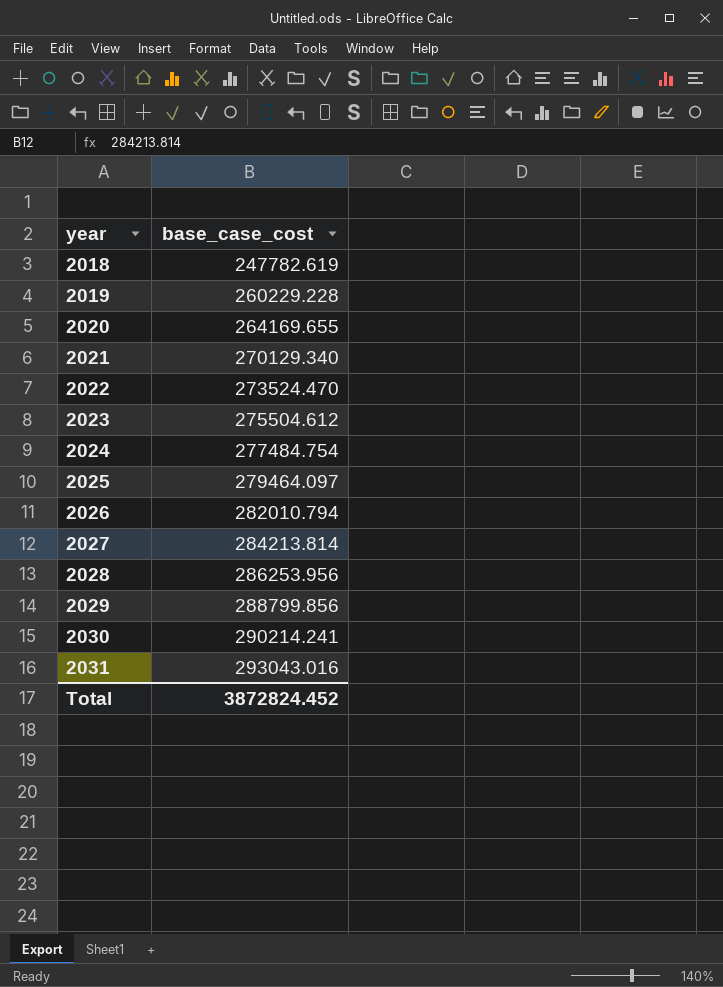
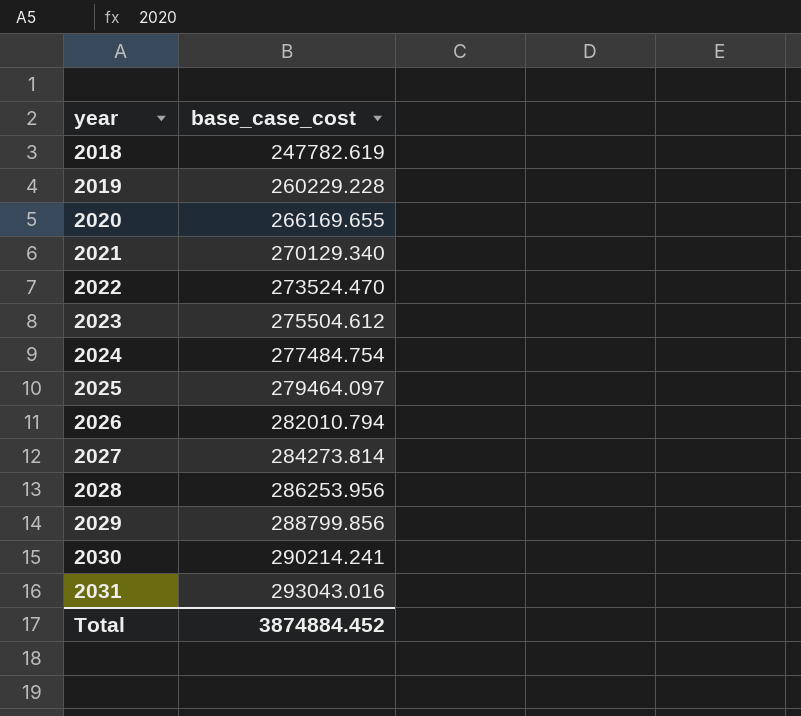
2020 | base_case_cost: 264169.655 -> 266169.655
2027 | base_case_cost: 284213.814 -> 284273.814
Total | base_case_cost: 3872824.452 -> 3874884.452

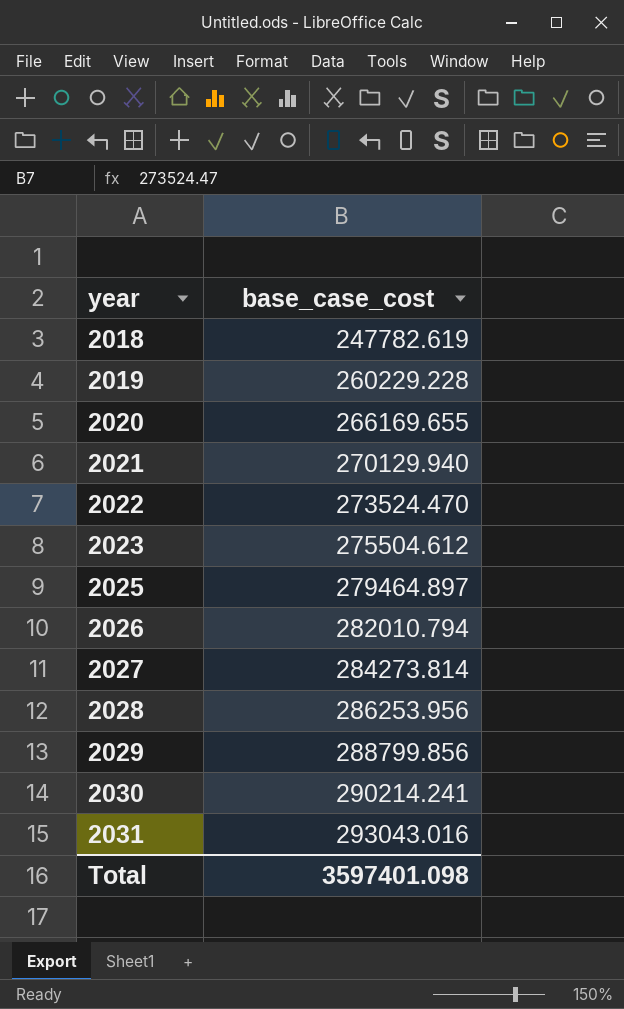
row 2024: 277484.754 -> none
2021 | base_case_cost: 270129.340 -> 270129.940
2025 | base_case_cost: 279464.097 -> 279464.897
Total | base_case_cost: 3874884.452 -> 3597401.098

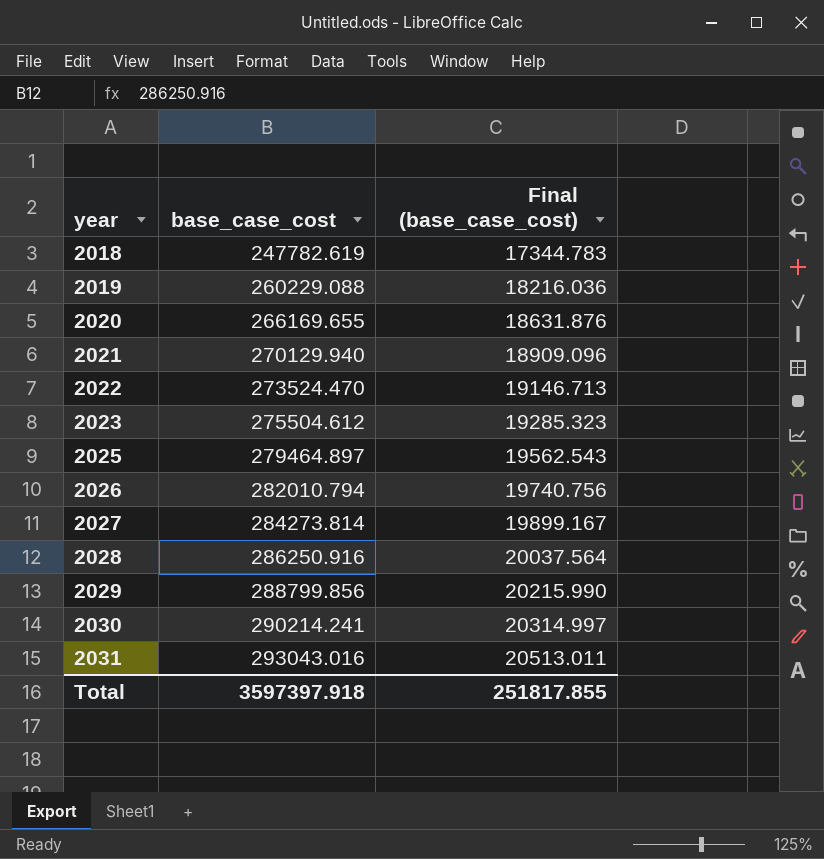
column Final (base_case_cost) | formula: none -> [base_case_cost] * 0.07
2019 | base_case_cost: 260229.228 -> 260229.088
2028 | base_case_cost: 286253.956 -> 286250.916
Total | base_case_cost: 3597401.098 -> 3597397.918

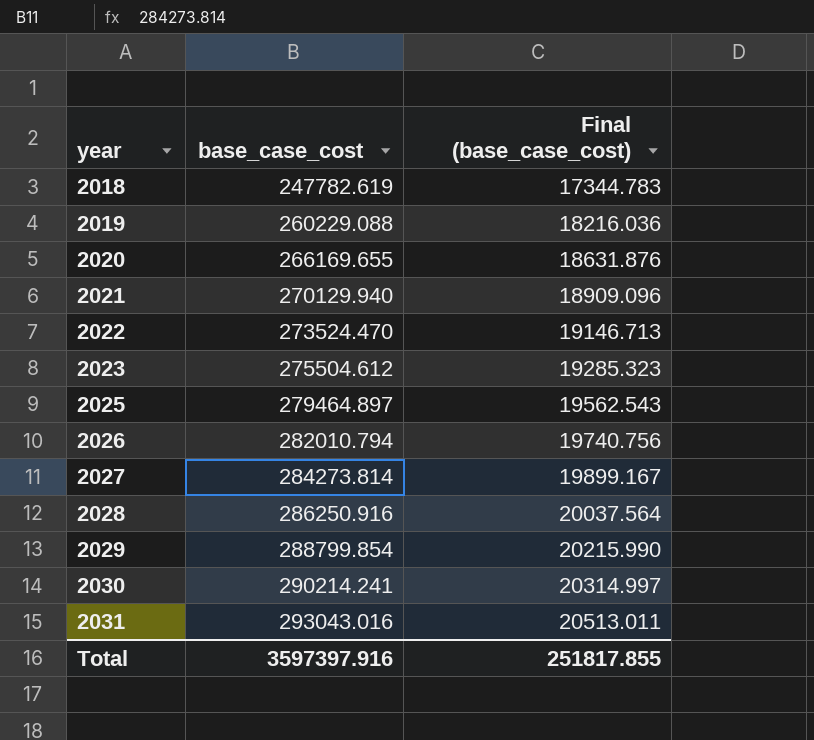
2029 | base_case_cost: 288799.856 -> 288799.854
Total | base_case_cost: 3597397.918 -> 3597397.916

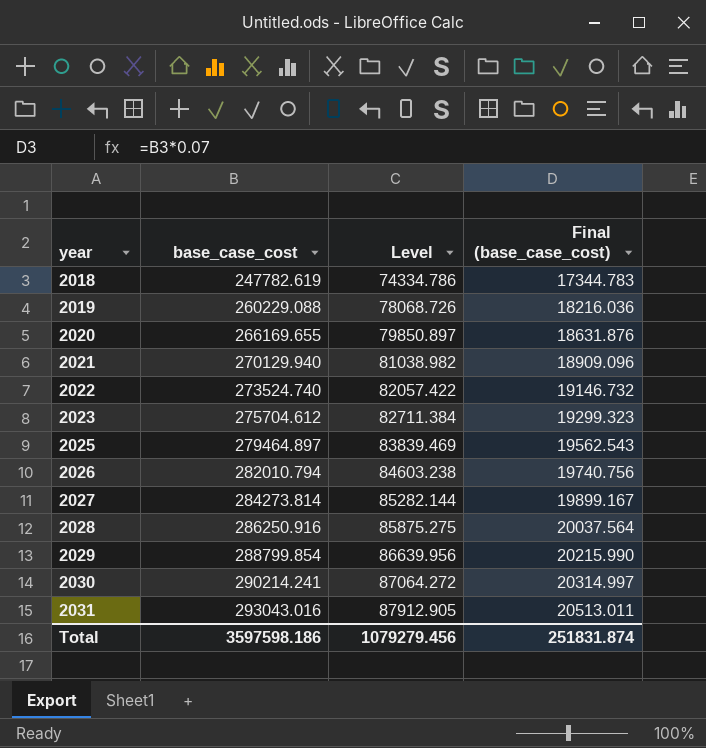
column Level | formula: none -> [base_case_cost] * 0.3
2022 | base_case_cost: 273524.470 -> 273524.740
2022 | Final (base_case_cost): 19146.713 -> 19146.732
2023 | base_case_cost: 275504.612 -> 275704.612
2023 | Final (base_case_cost): 19285.323 -> 19299.323
Total | base_case_cost: 3597397.916 -> 3597598.186
Total | Final (base_case_cost): 251817.855 -> 251831.874

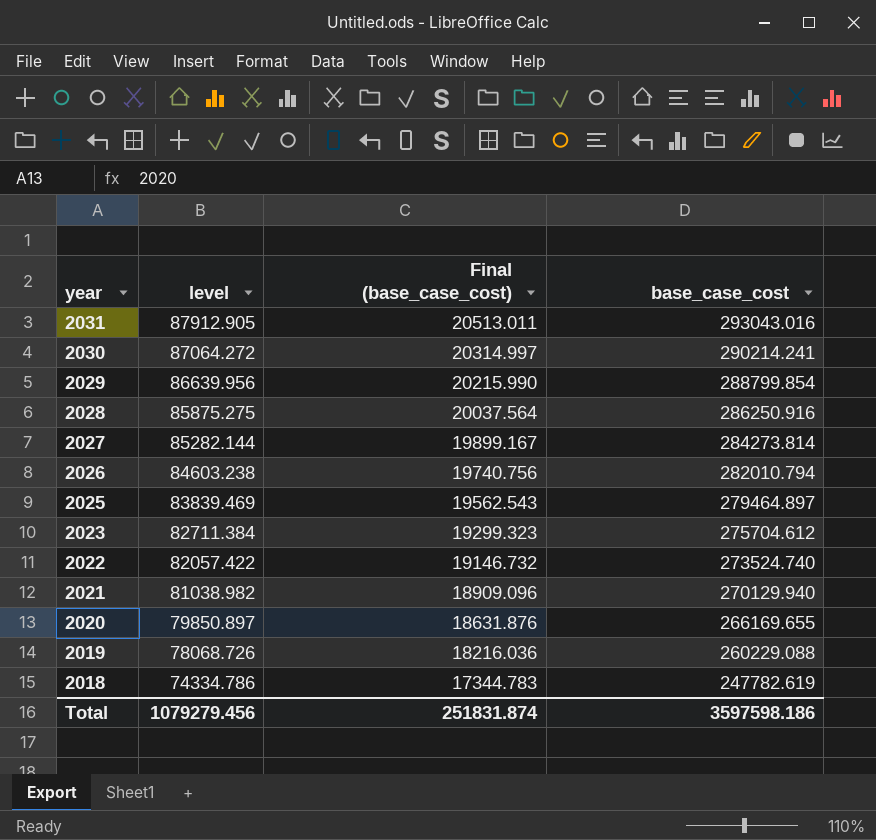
row order: year ascending -> year descending
column name: Level -> level
column base_case_cost | position: 2 -> 4

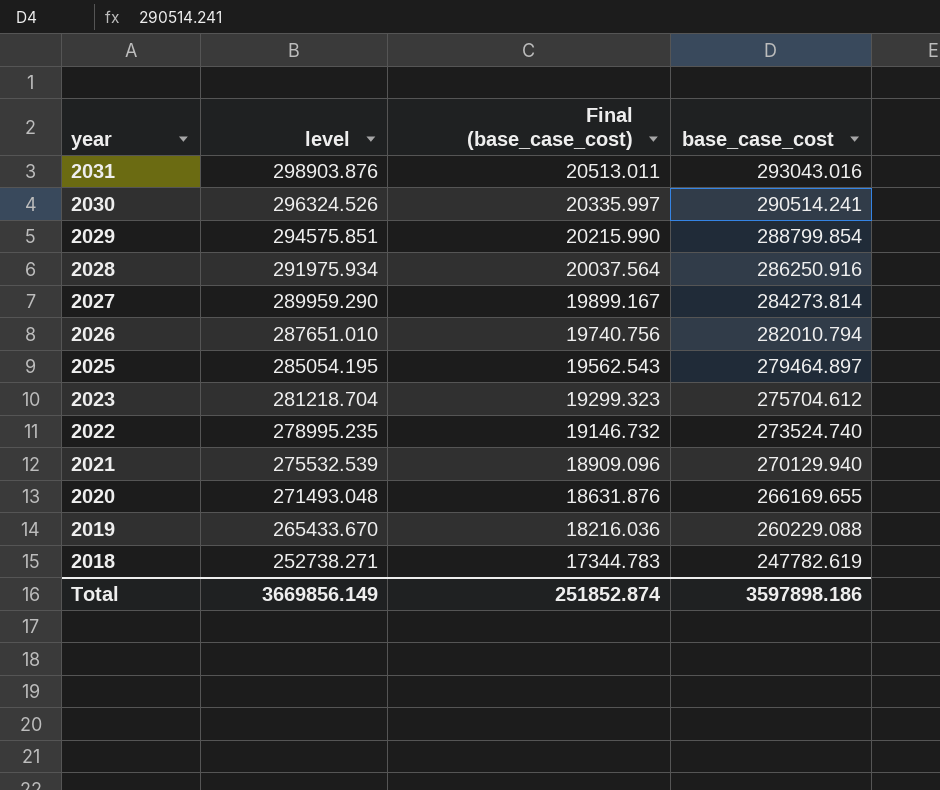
column level | formula: [base_case_cost] * 0.3 -> [base_case_cost] * 1.02
2030 | Final (base_case_cost): 20314.997 -> 20335.997
2030 | base_case_cost: 290214.241 -> 290514.241
Total | level: 1079279.456 -> 3669856.149
Total | Final (base_case_cost): 251831.874 -> 251852.874
Total | base_case_cost: 3597598.186 -> 3597898.186

